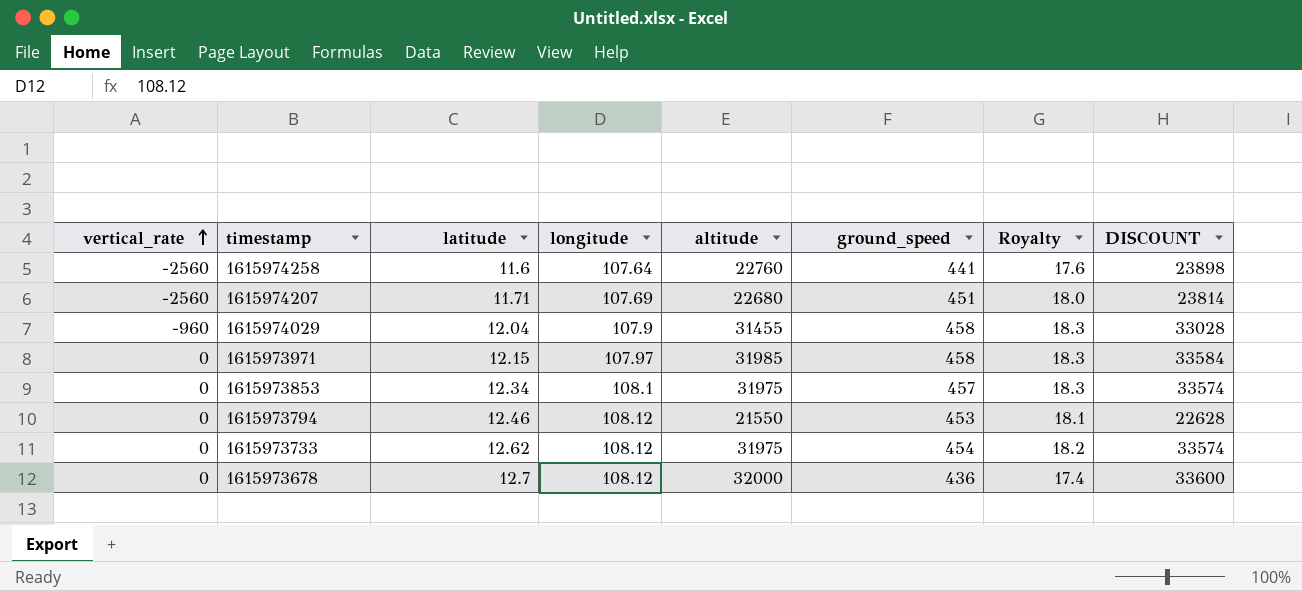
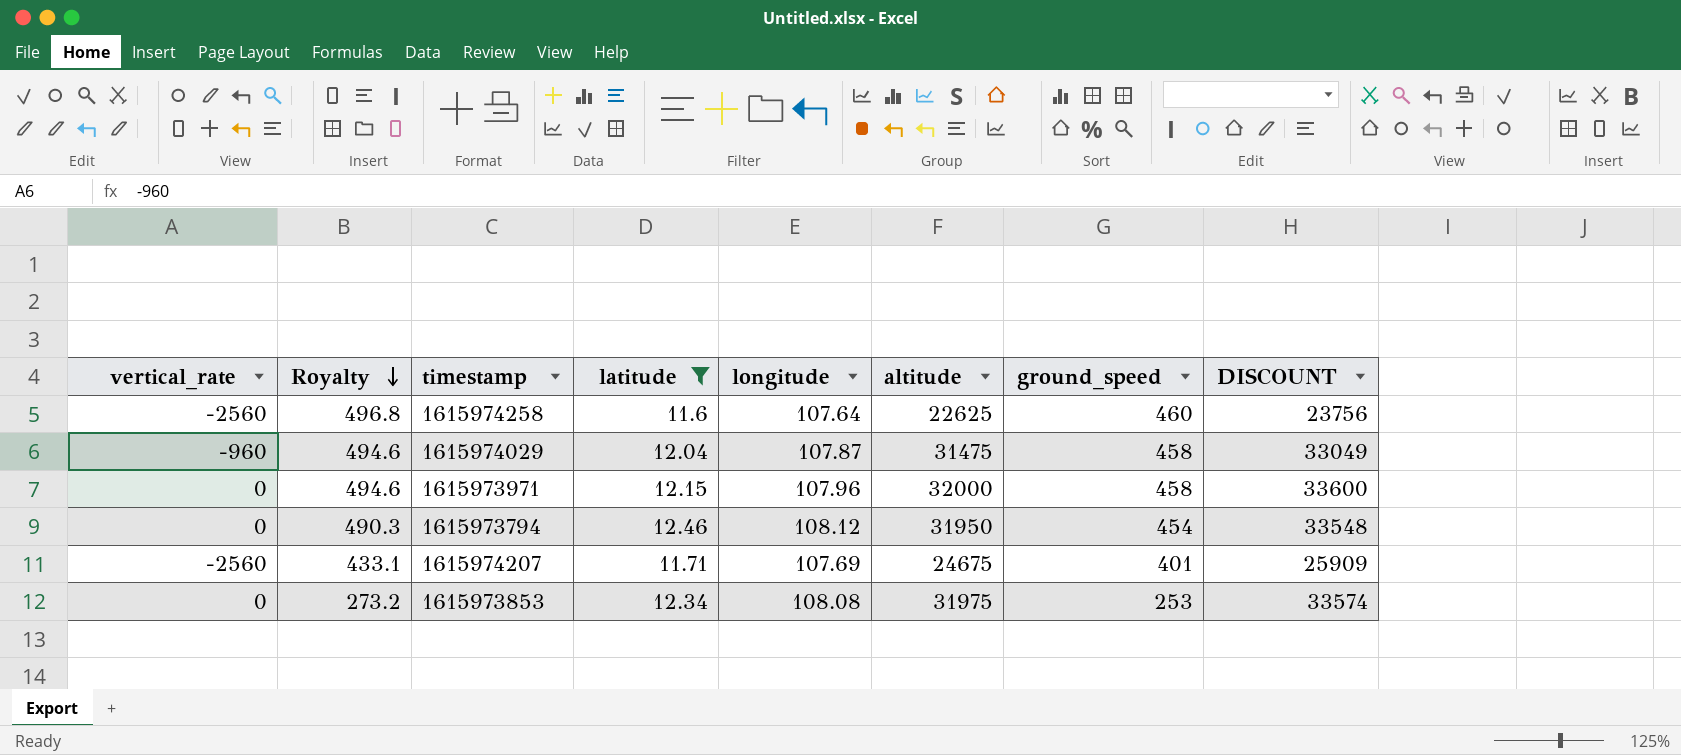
filter: none -> latitude <= 12.46
row order: vertical_rate ascending -> Royalty descending
column Royalty | formula: [ground_speed] * 0.04 -> [ground_speed] * 1.08
column Royalty | position: 7 -> 2
1615974258 | altitude: 22760 -> 22625
1615974258 | ground_speed: 441 -> 460
1615974258 | DISCOUNT: 23898 -> 23756
1615974029 | longitude: 107.9 -> 107.87
1615974029 | altitude: 31455 -> 31475
1615974029 | DISCOUNT: 33028 -> 33049
1615973971 | longitude: 107.97 -> 107.96
1615973971 | altitude: 31985 -> 32000
1615973971 | DISCOUNT: 33584 -> 33600
1615973794 | altitude: 21550 -> 31950
1615973794 | ground_speed: 453 -> 454
1615973794 | DISCOUNT: 22628 -> 33548
1615974207 | altitude: 22680 -> 24675
1615974207 | ground_speed: 451 -> 401
1615974207 | DISCOUNT: 23814 -> 25909
1615973853 | longitude: 108.1 -> 108.08
1615973853 | ground_speed: 457 -> 253

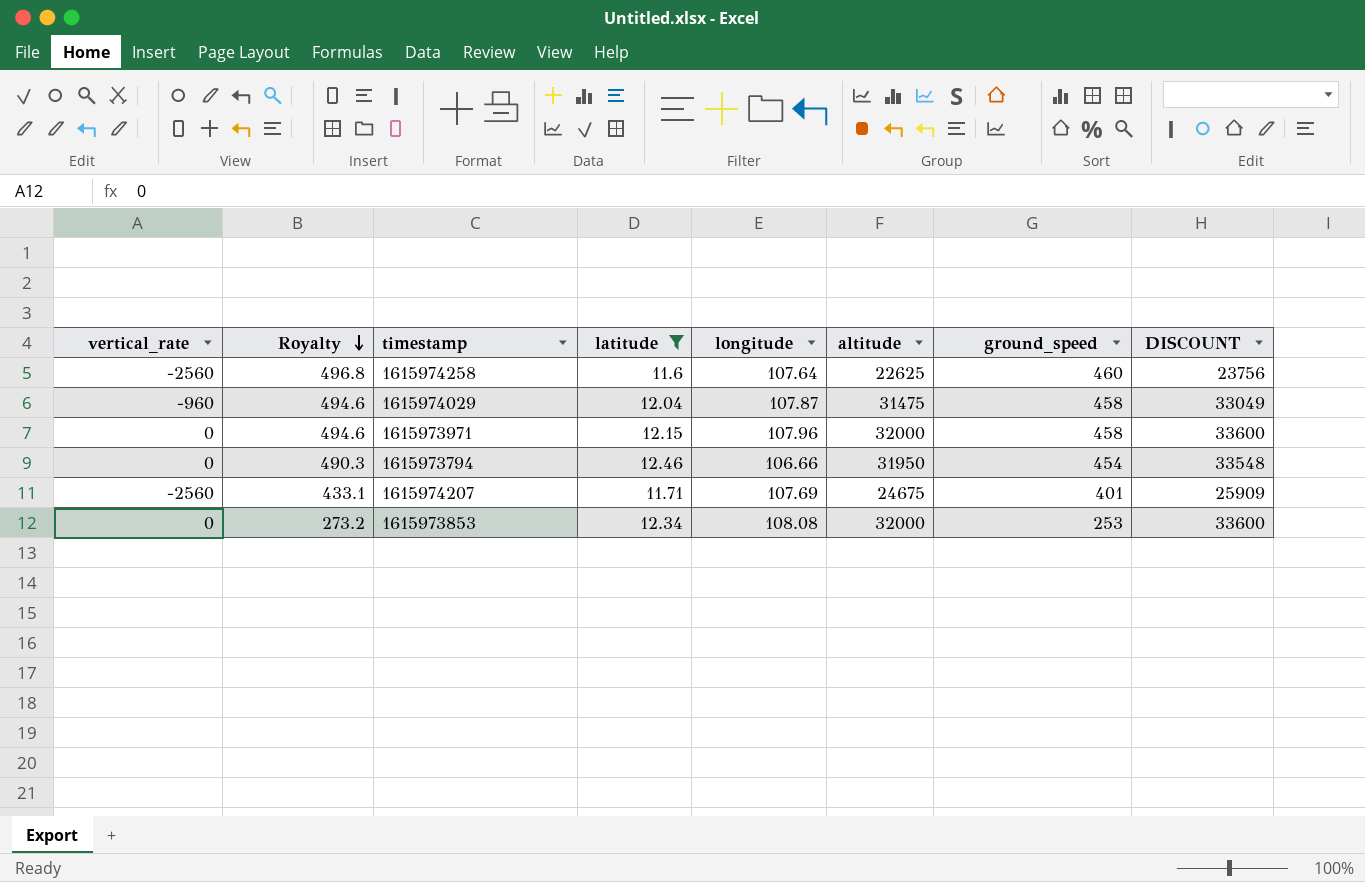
1615973794 | longitude: 108.12 -> 106.66
1615973853 | altitude: 31975 -> 32000
1615973853 | DISCOUNT: 33574 -> 33600

